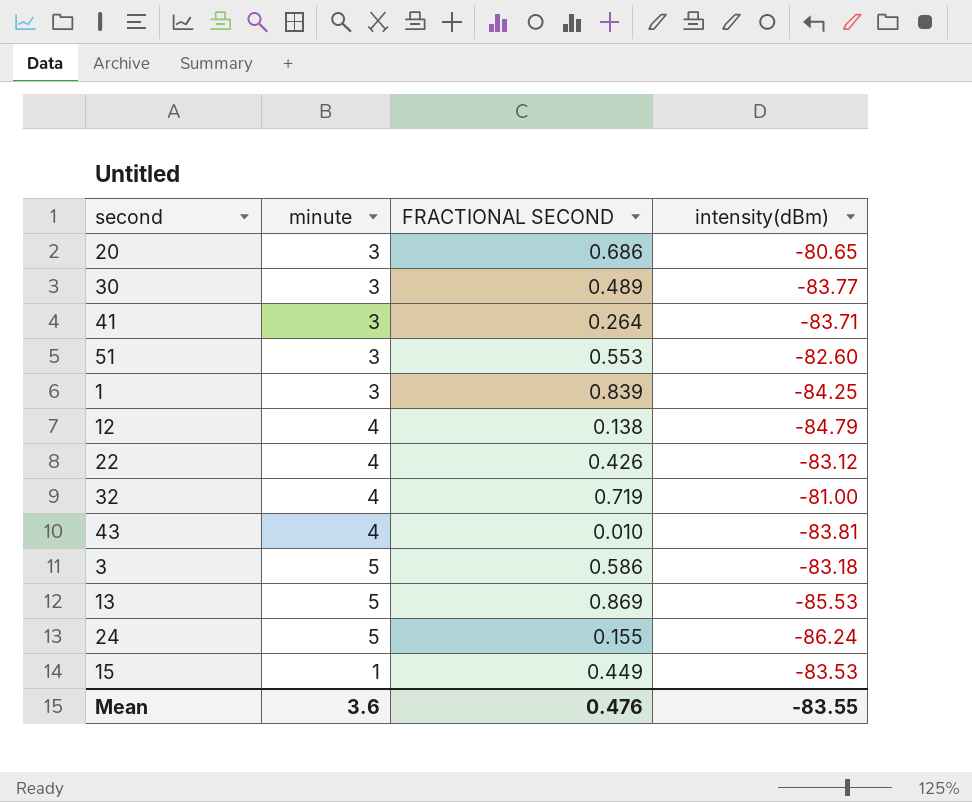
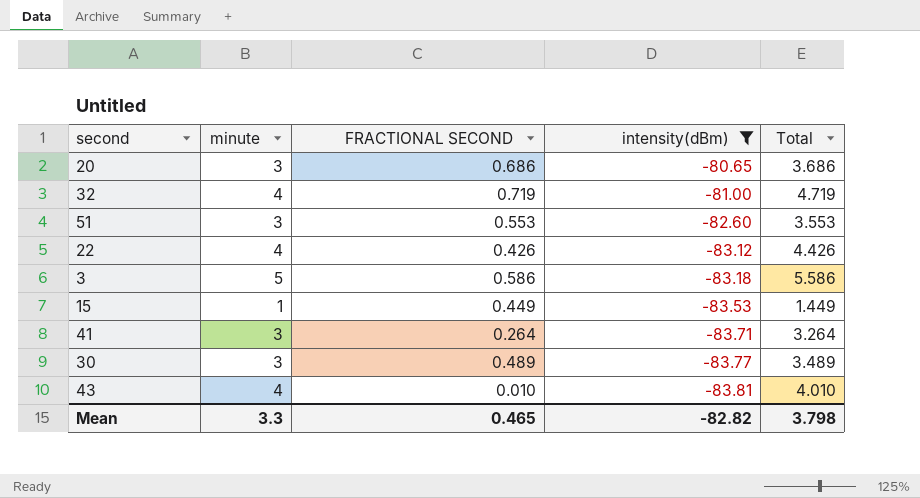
filter: none -> intensity(dBm) >= -83.81
row order: none -> intensity(dBm) descending
column Total | formula: none -> [minute] + [FRACTIONAL SECOND]
Mean | minute: 3.6 -> 3.3
Mean | FRACTIONAL SECOND: 0.476 -> 0.465
Mean | intensity(dBm): -83.55 -> -82.82

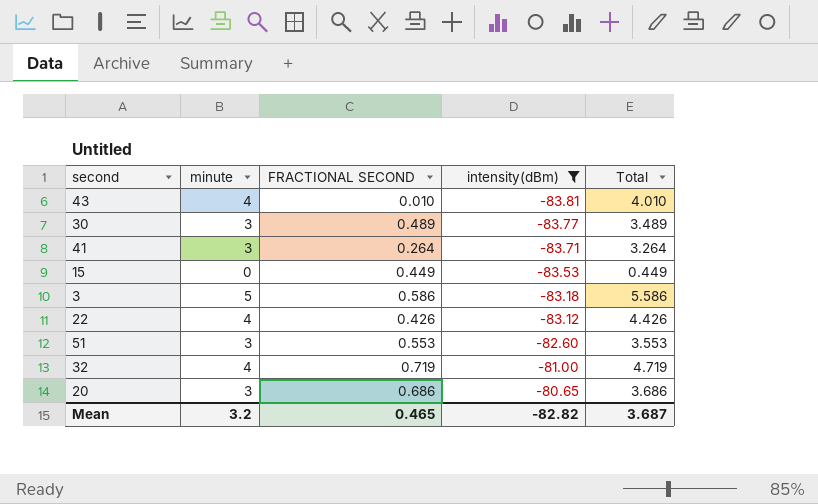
row order: intensity(dBm) descending -> intensity(dBm) ascending
15 | minute: 1 -> 0
15 | Total: 1.449 -> 0.449
Mean | minute: 3.3 -> 3.2
Mean | Total: 3.798 -> 3.687

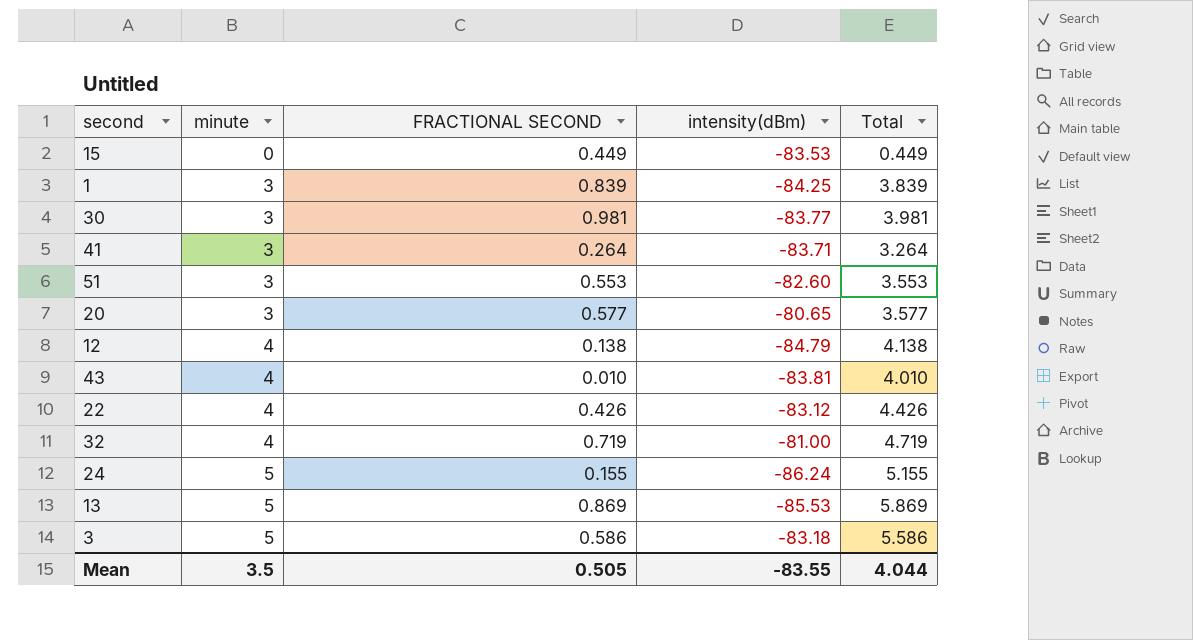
filter: intensity(dBm) >= -83.81 -> none
row order: intensity(dBm) ascending -> minute ascending
30 | FRACTIONAL SECOND: 0.489 -> 0.981
30 | Total: 3.489 -> 3.981
20 | FRACTIONAL SECOND: 0.686 -> 0.577
20 | Total: 3.686 -> 3.577
Mean | minute: 3.2 -> 3.5
Mean | FRACTIONAL SECOND: 0.465 -> 0.505
Mean | intensity(dBm): -82.82 -> -83.55
Mean | Total: 3.687 -> 4.044

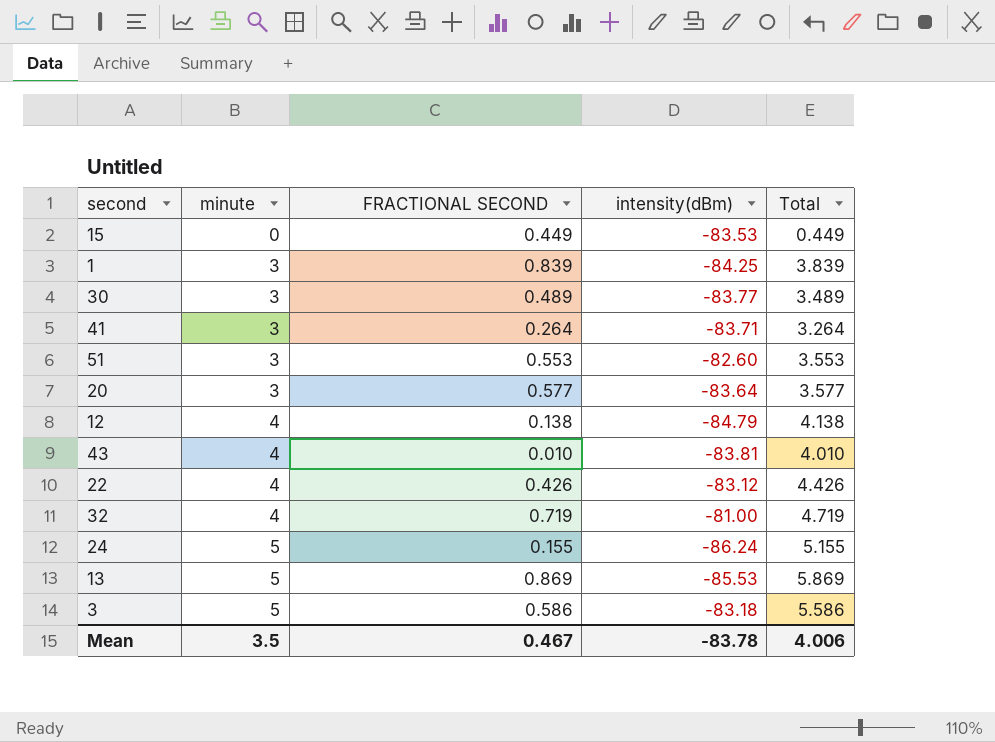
30 | FRACTIONAL SECOND: 0.981 -> 0.489
30 | Total: 3.981 -> 3.489
20 | intensity(dBm): -80.65 -> -83.64
Mean | FRACTIONAL SECOND: 0.505 -> 0.467
Mean | intensity(dBm): -83.55 -> -83.78
Mean | Total: 4.044 -> 4.006

